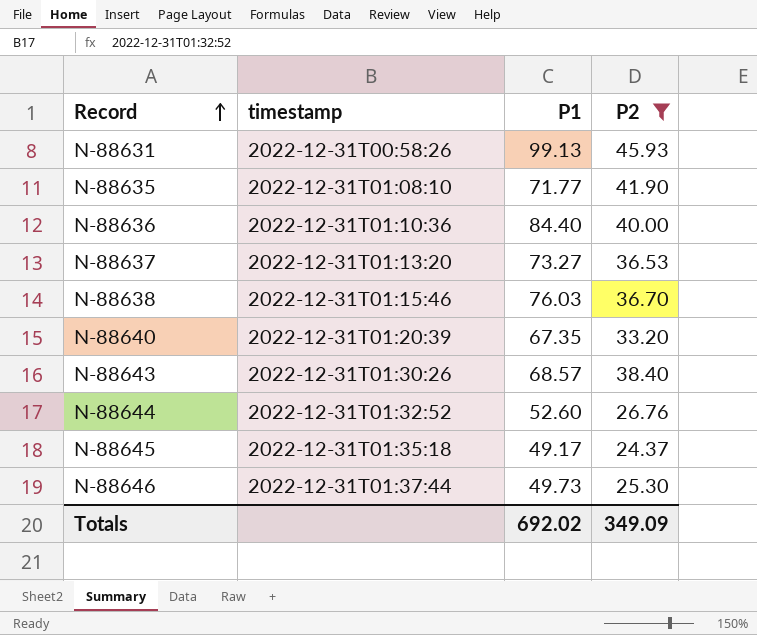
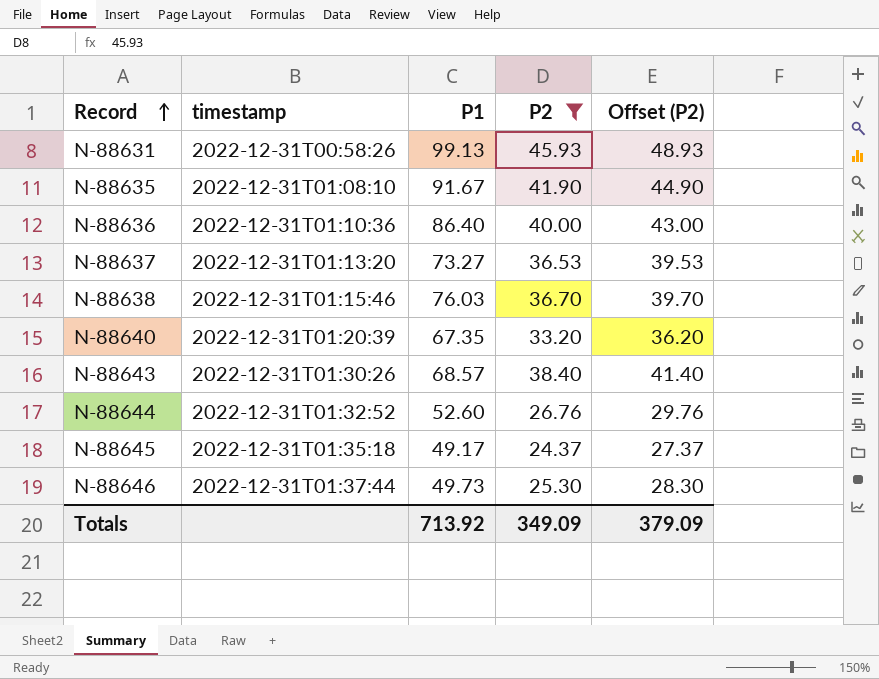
column Offset (P2) | formula: none -> [P2] + 3
N-88635 | P1: 71.77 -> 91.67
N-88636 | P1: 84.40 -> 86.40
Totals | P1: 692.02 -> 713.92

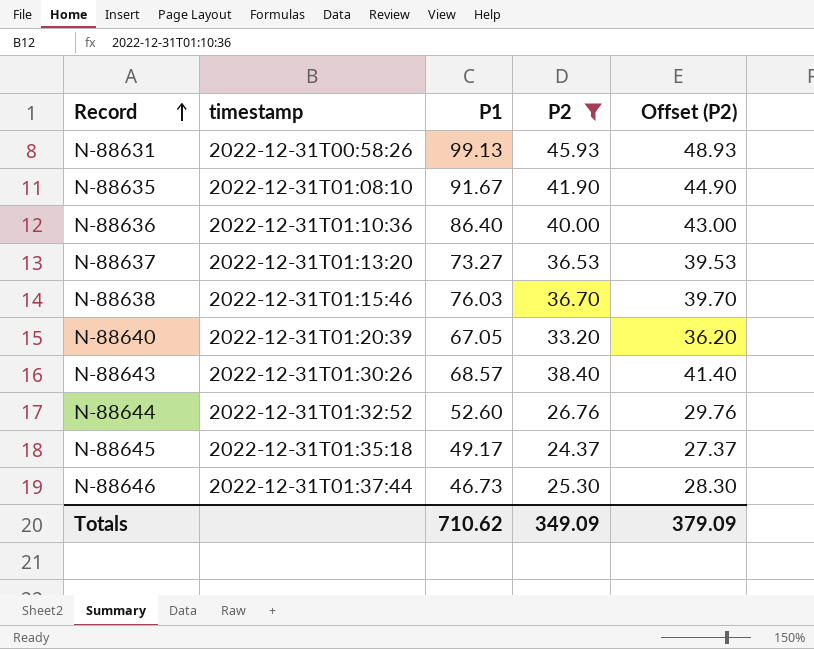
N-88640 | P1: 67.35 -> 67.05
N-88646 | P1: 49.73 -> 46.73
Totals | P1: 713.92 -> 710.62

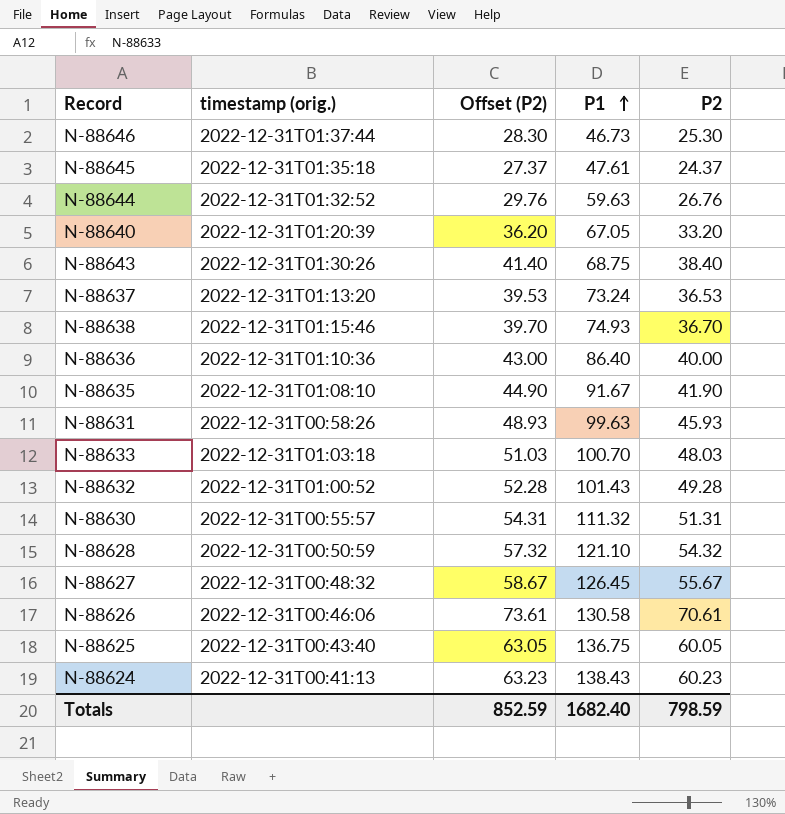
filter: P2 <= 45.93 -> none
row order: Record ascending -> P1 ascending
column name: timestamp -> timestamp (orig.)
column Offset (P2) | position: 5 -> 3
N-88645 | P1: 49.17 -> 47.61
N-88644 | P1: 52.60 -> 59.63
N-88643 | P1: 68.57 -> 68.75
N-88637 | P1: 73.27 -> 73.24
N-88638 | P1: 76.03 -> 74.93
N-88631 | P1: 99.13 -> 99.63
Totals | Offset (P2): 379.09 -> 852.59
Totals | P1: 710.62 -> 1682.40
Totals | P2: 349.09 -> 798.59

